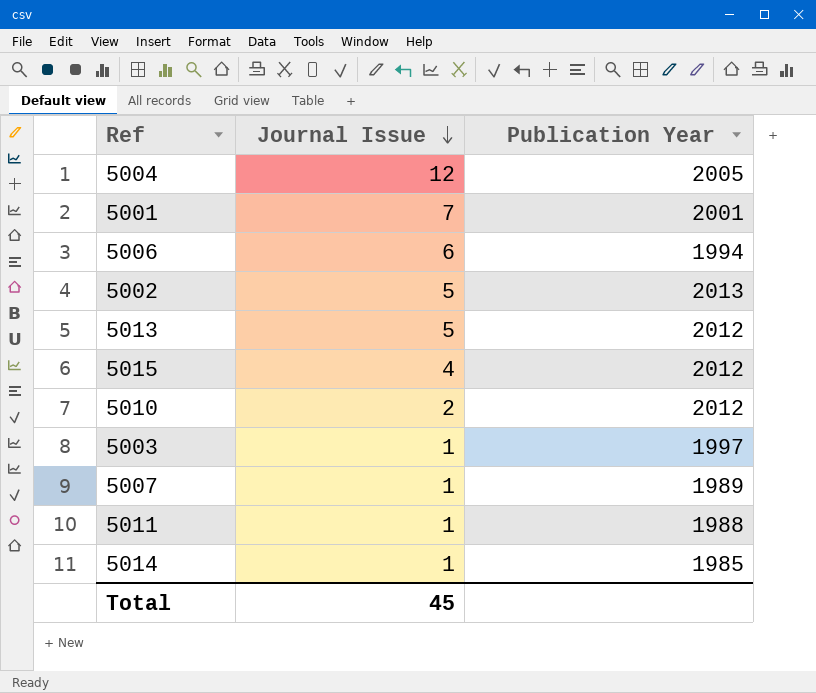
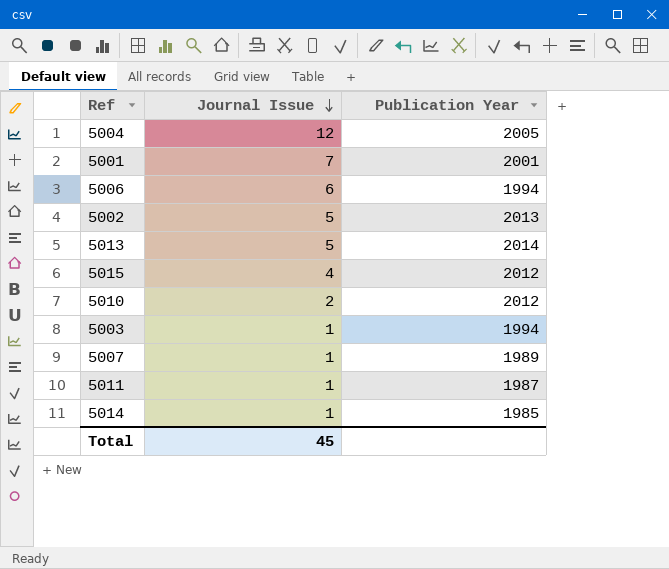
5013 | Publication Year: 2012 -> 2014
5003 | Publication Year: 1997 -> 1994
5011 | Publication Year: 1988 -> 1987

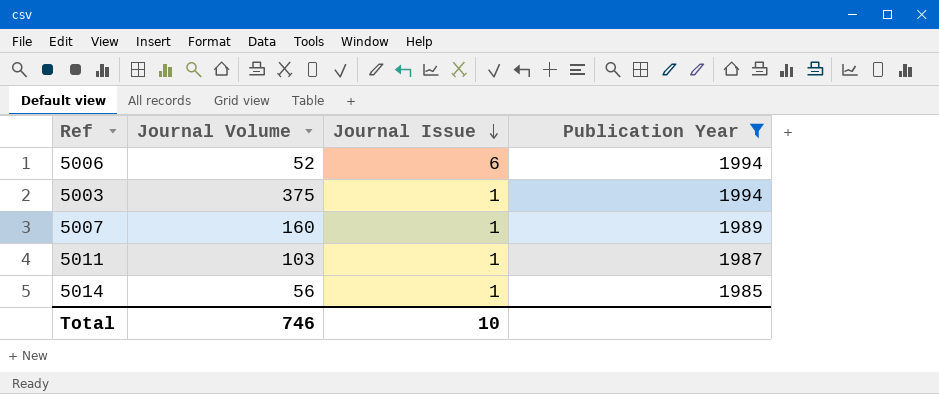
filter: none -> Publication Year <= 1994
column Journal Volume | position: none -> 2
Total | Journal Issue: 45 -> 10

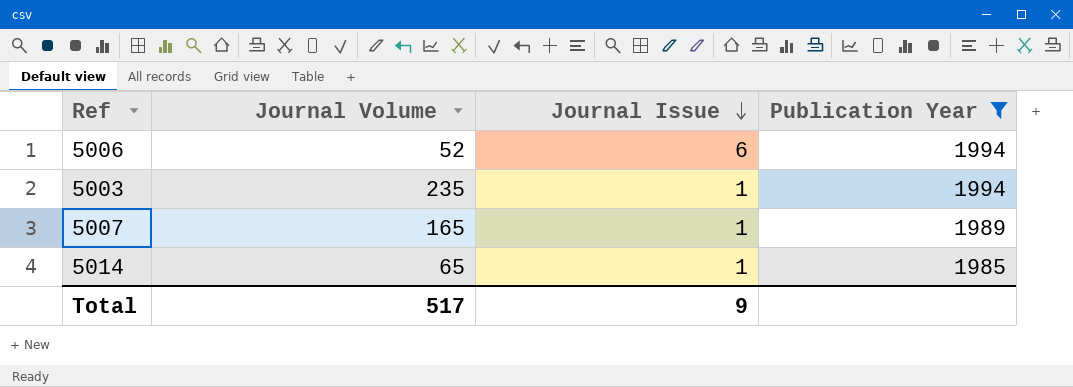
row 5011: 103 | 1 | 1987 -> none
5003 | Journal Volume: 375 -> 235
5007 | Journal Volume: 160 -> 165
5014 | Journal Volume: 56 -> 65
Total | Journal Volume: 746 -> 517
Total | Journal Issue: 10 -> 9

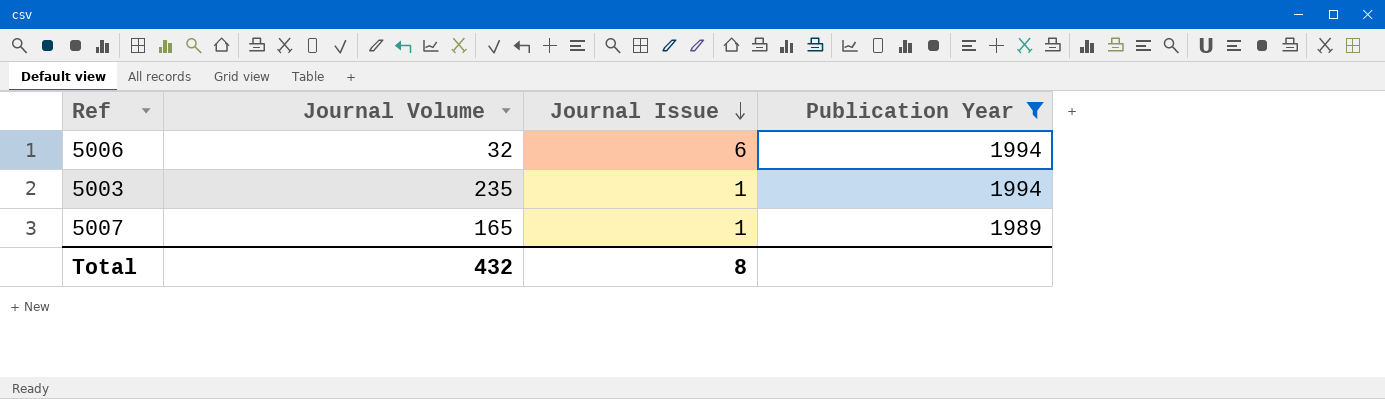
row 5014: 65 | 1 | 1985 -> none
5006 | Journal Volume: 52 -> 32
Total | Journal Volume: 517 -> 432
Total | Journal Issue: 9 -> 8

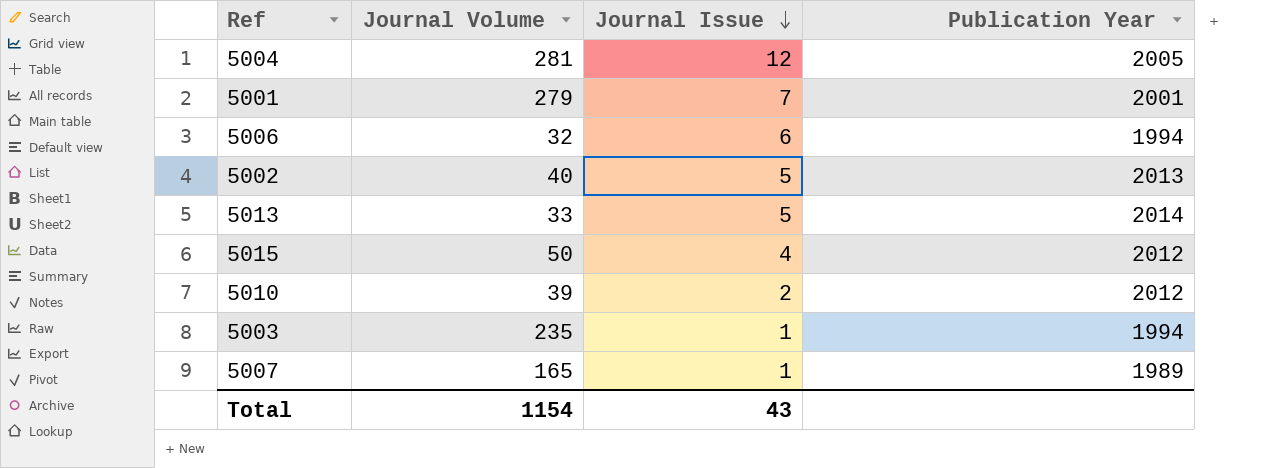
filter: Publication Year <= 1994 -> none
Total | Journal Volume: 432 -> 1154
Total | Journal Issue: 8 -> 43

